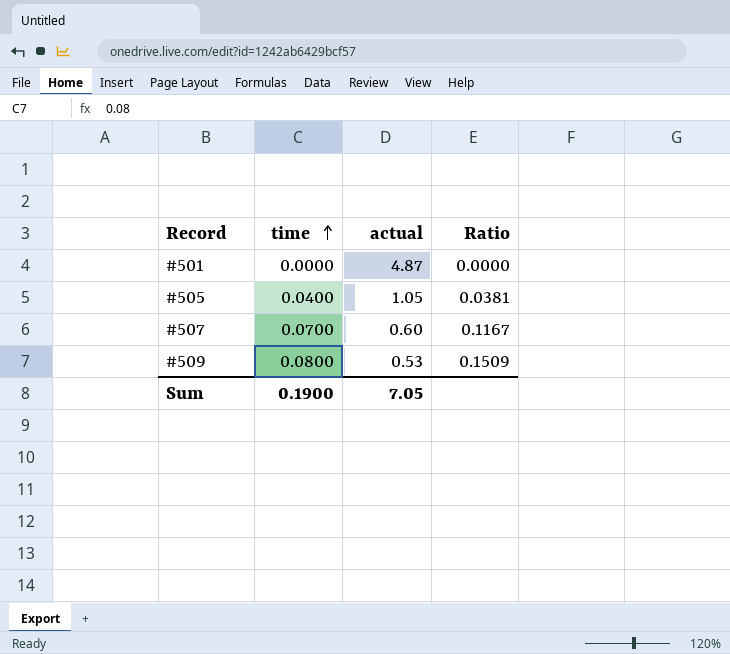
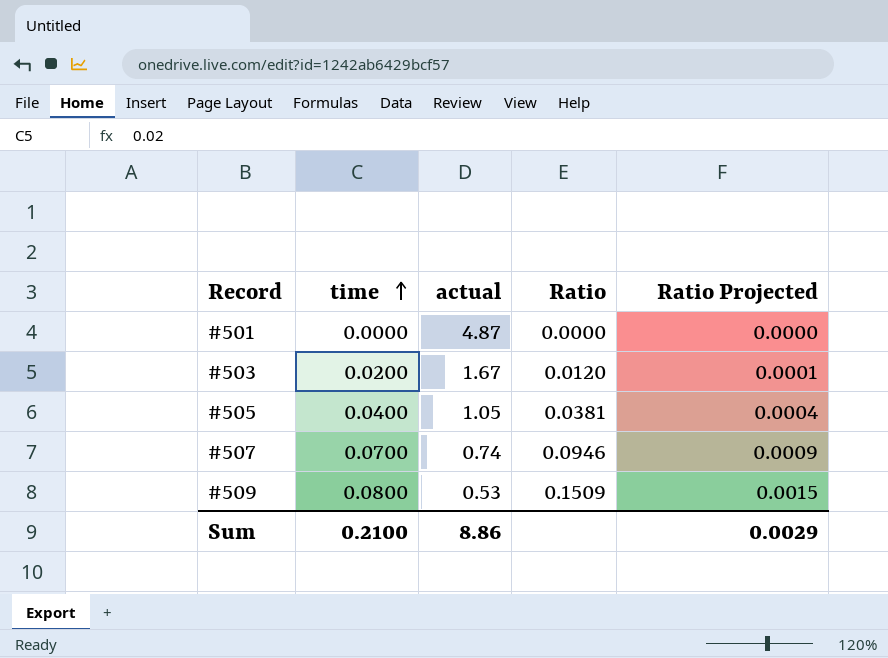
column Ratio Projected | formula: none -> [Ratio] * 0.01
row #503: none -> 0.0200 | 1.67 | 0.0120 | 0.0001
#507 | actual: 0.60 -> 0.74
#507 | Ratio: 0.1167 -> 0.0946
Sum | time: 0.1900 -> 0.2100
Sum | actual: 7.05 -> 8.86

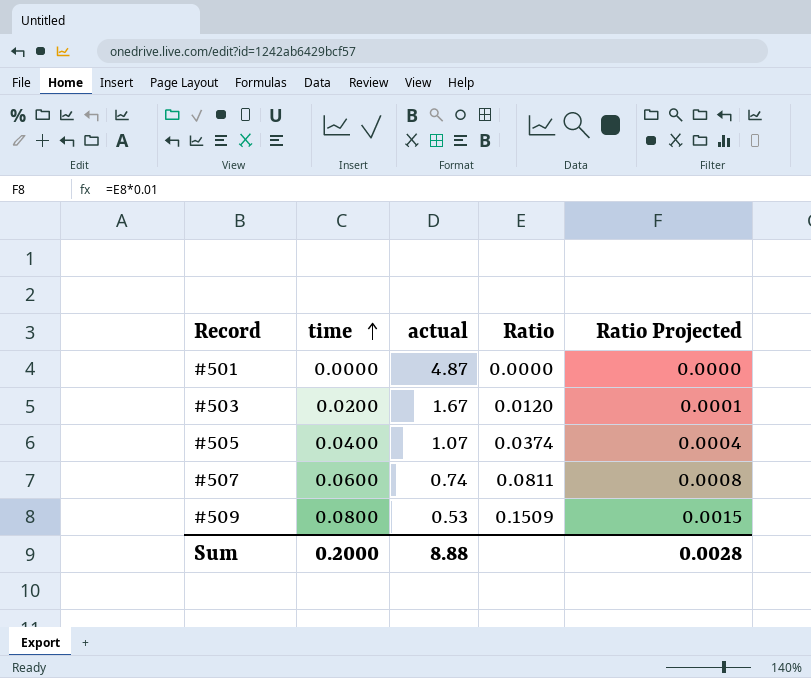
#505 | actual: 1.05 -> 1.07
#505 | Ratio: 0.0381 -> 0.0374
#507 | time: 0.0700 -> 0.0600
#507 | Ratio: 0.0946 -> 0.0811
#507 | Ratio Projected: 0.0009 -> 0.0008
Sum | time: 0.2100 -> 0.2000
Sum | actual: 8.86 -> 8.88
Sum | Ratio Projected: 0.0029 -> 0.0028

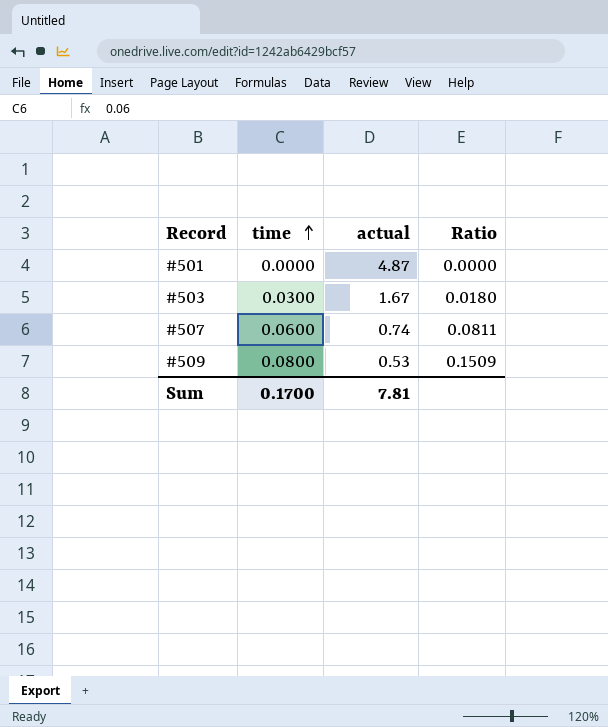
column Ratio Projected | formula: [Ratio] * 0.01 -> none
row #505: 0.0400 | 1.07 | 0.0374 | 0.0004 -> none
#503 | time: 0.0200 -> 0.0300
#503 | Ratio: 0.0120 -> 0.0180
Sum | time: 0.2000 -> 0.1700
Sum | actual: 8.88 -> 7.81

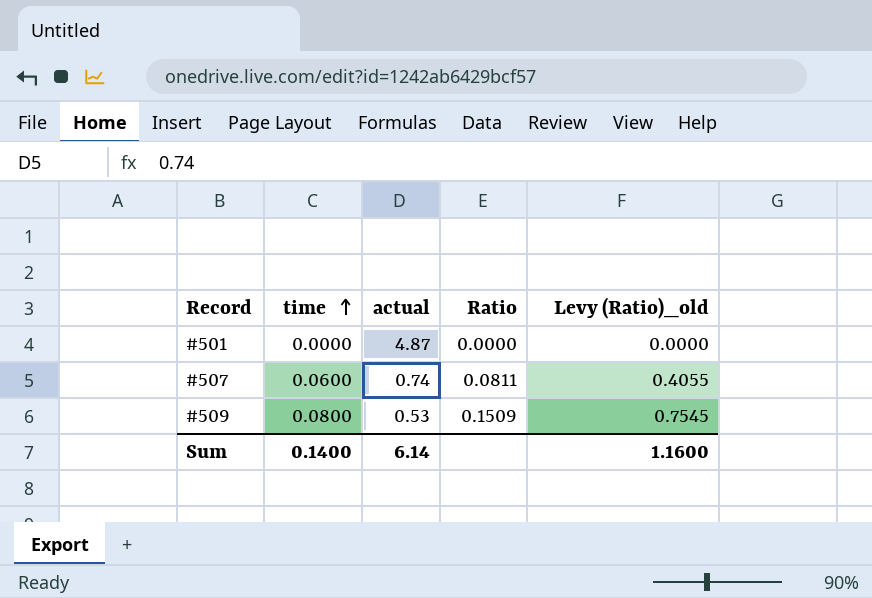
column Levy (Ratio)_old | formula: none -> [Ratio] * 5
row #503: 0.0300 | 1.67 | 0.0180 -> none
Sum | time: 0.1700 -> 0.1400
Sum | actual: 7.81 -> 6.14

